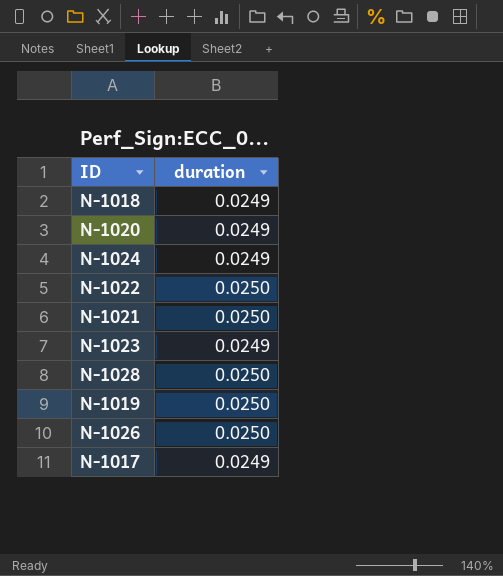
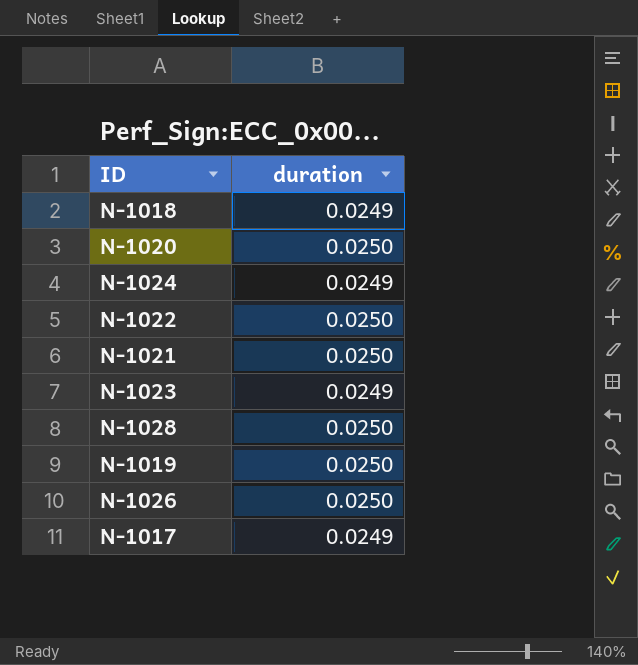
N-1020 | duration: 0.0249 -> 0.0250

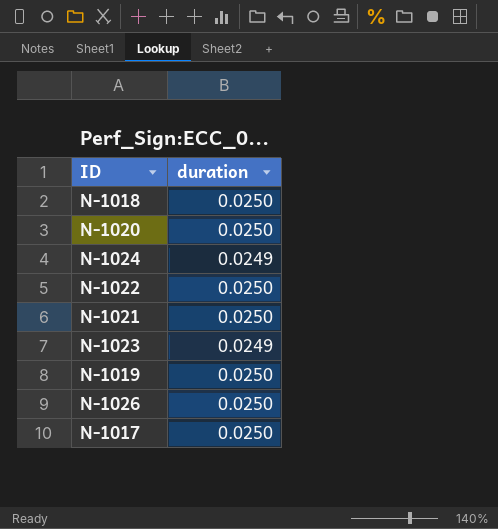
row N-1028: 0.0250 -> none
N-1018 | duration: 0.0249 -> 0.0250
N-1017 | duration: 0.0249 -> 0.0250

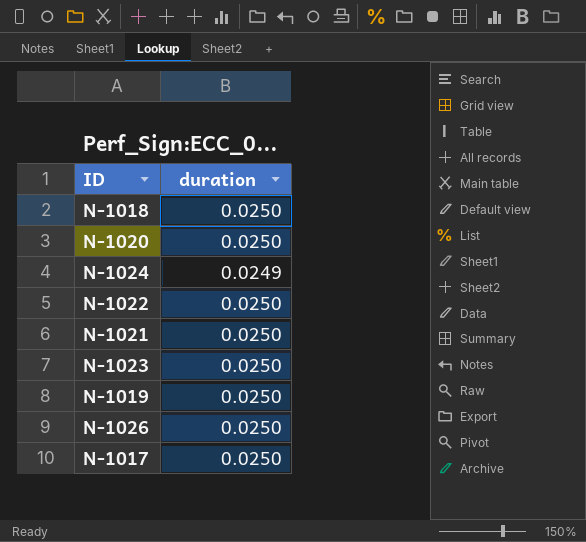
N-1023 | duration: 0.0249 -> 0.0250

